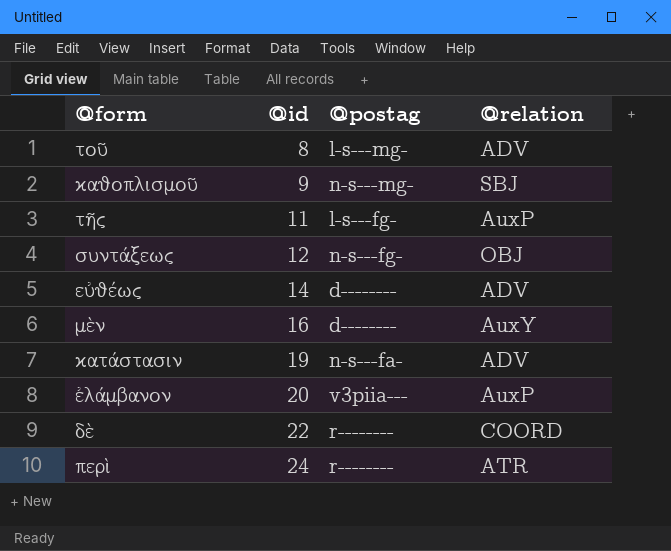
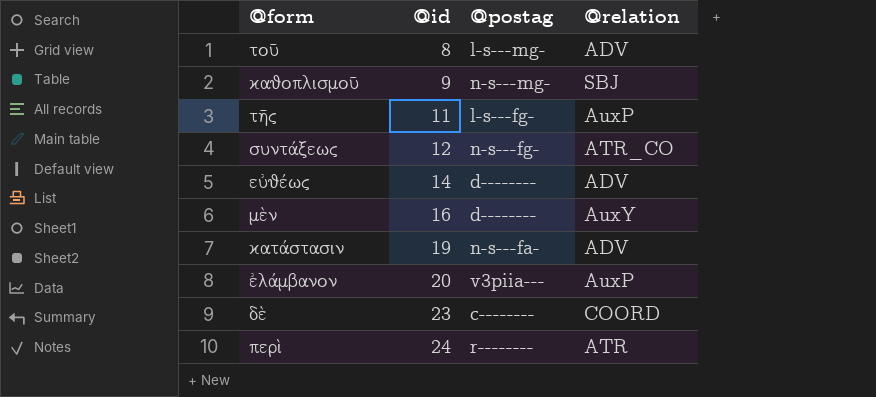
συντάξεως | @relation: OBJ -> ATR_CO
δὲ | @id: 22 -> 23
δὲ | @postag: r-------- -> c--------

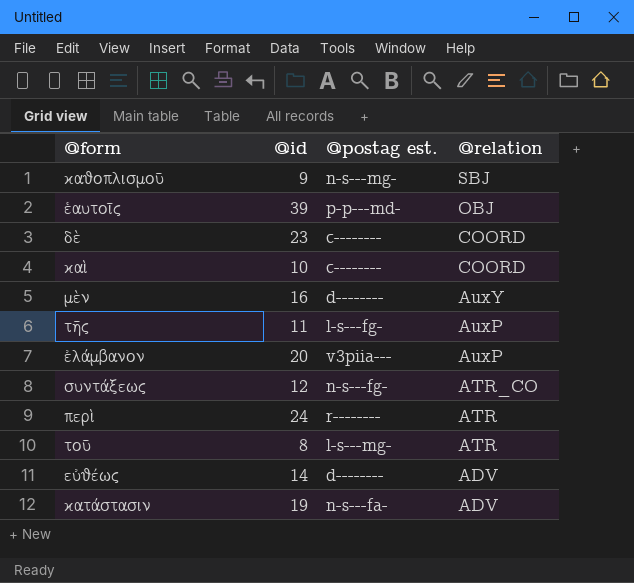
row order: @id ascending -> @relation descending
column name: @postag -> @postag est.
row ἑαυτοῖς: none -> 39 | p-p---md- | OBJ
row καὶ: none -> 10 | c-------- | COORD
τοῦ | @relation: ADV -> ATR

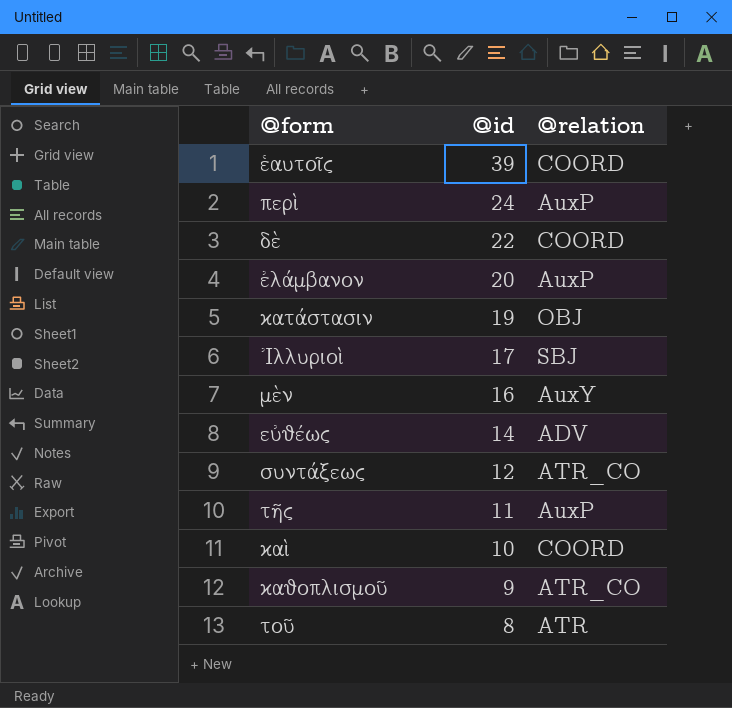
row order: @relation descending -> @id descending
column @postag est. | position: 3 -> none
ἑαυτοῖς | @relation: OBJ -> COORD
περὶ | @relation: ATR -> AuxP
δὲ | @id: 23 -> 22
κατάστασιν | @relation: ADV -> OBJ
row Ἰλλυριοὶ: none -> 17 | SBJ
καθοπλισμοῦ | @relation: SBJ -> ATR_CO

